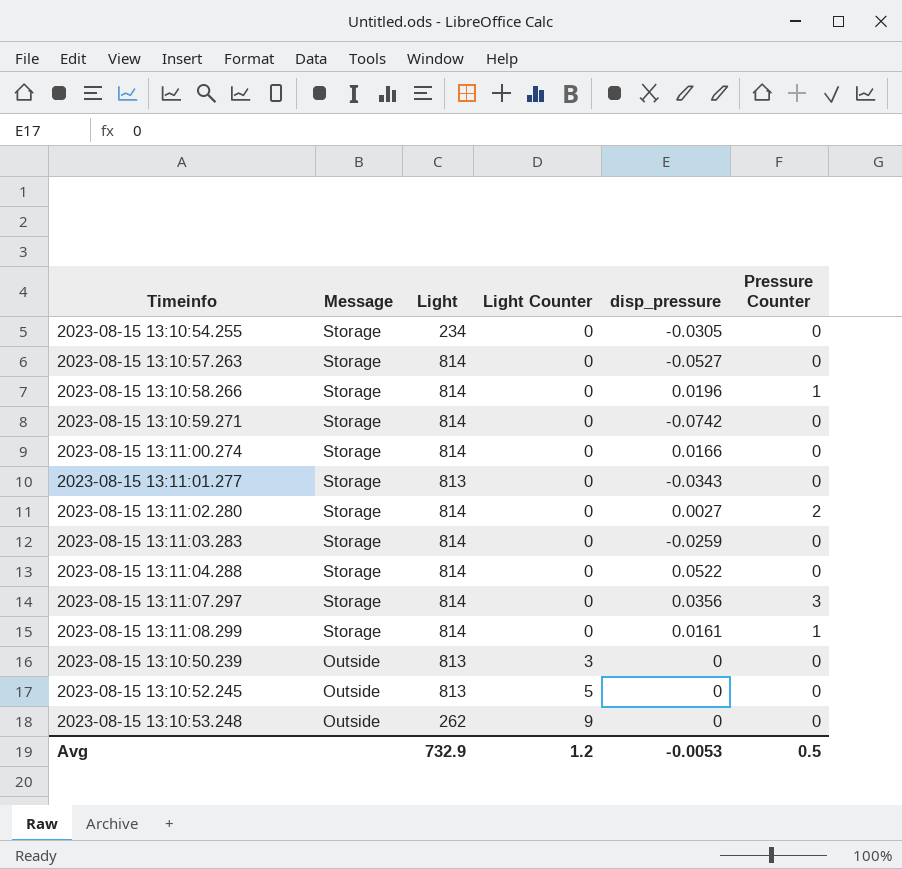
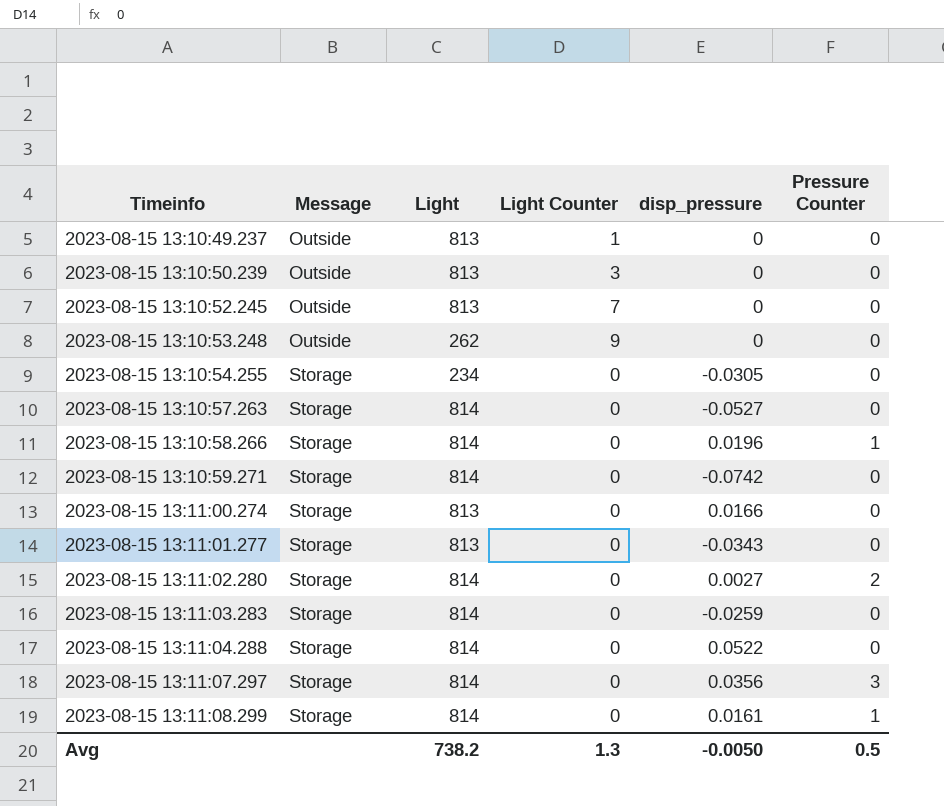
row order: Message descending -> Timeinfo ascending
row 2023-08-15 13:10:49.237: none -> Outside | 813 | 1 | 0 | 0
2023-08-15 13:10:52.245 | Light Counter: 5 -> 7
2023-08-15 13:11:00.274 | Light: 814 -> 813
Avg | Light: 732.9 -> 738.2
Avg | Light Counter: 1.2 -> 1.3
Avg | disp_pressure: -0.0053 -> -0.0050

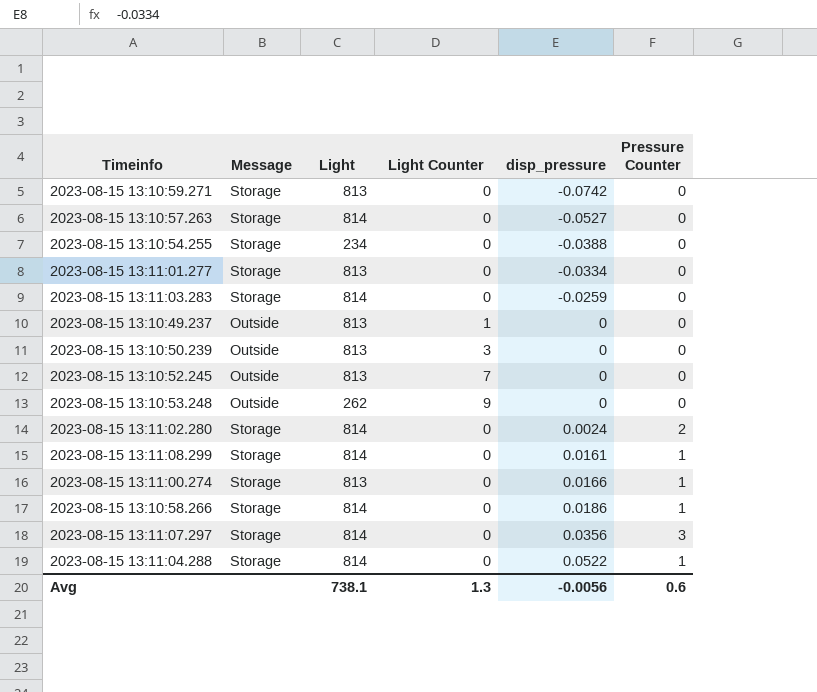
row order: Timeinfo ascending -> disp_pressure ascending
2023-08-15 13:10:59.271 | Light: 814 -> 813
2023-08-15 13:10:54.255 | disp_pressure: -0.0305 -> -0.0388
2023-08-15 13:11:01.277 | disp_pressure: -0.0343 -> -0.0334
2023-08-15 13:11:02.280 | disp_pressure: 0.0027 -> 0.0024
2023-08-15 13:11:00.274 | Pressure Counter: 0 -> 1
2023-08-15 13:10:58.266 | disp_pressure: 0.0196 -> 0.0186
2023-08-15 13:11:04.288 | Pressure Counter: 0 -> 1
Avg | Light: 738.2 -> 738.1
Avg | disp_pressure: -0.0050 -> -0.0056
Avg | Pressure Counter: 0.5 -> 0.6

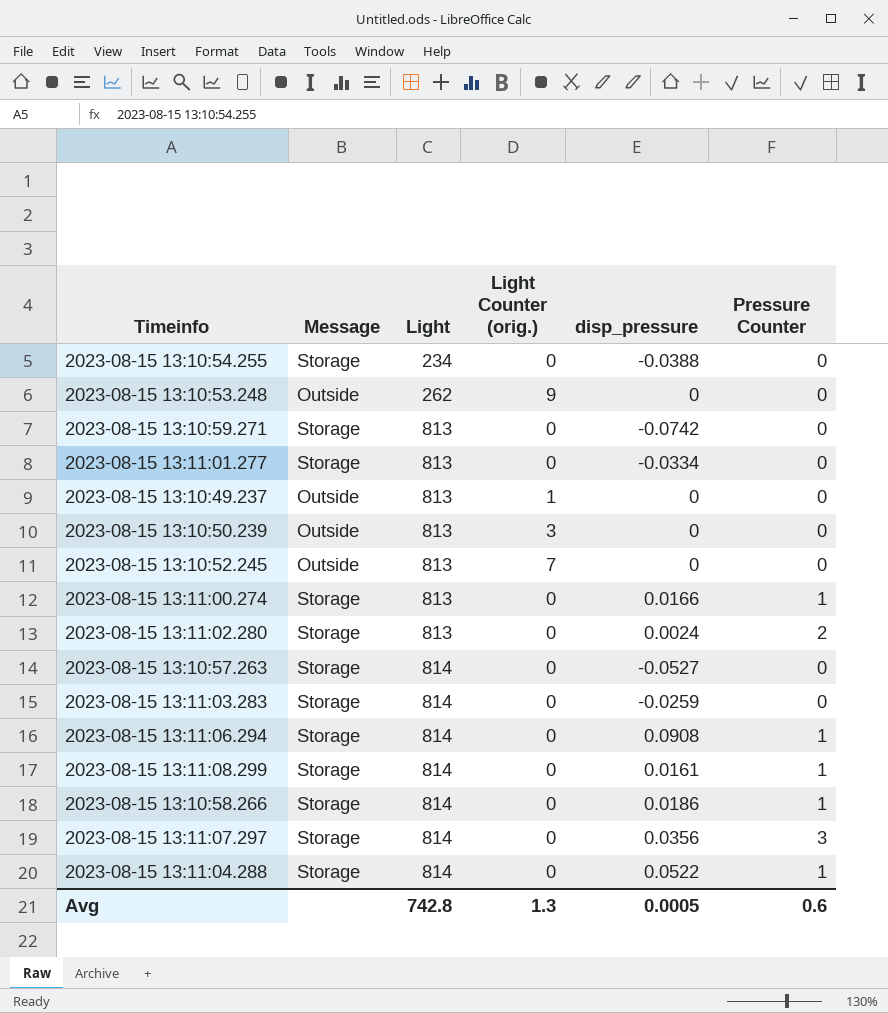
row order: disp_pressure ascending -> Light ascending
column name: Light Counter -> Light Counter (orig.)
2023-08-15 13:11:02.280 | Light: 814 -> 813
row 2023-08-15 13:11:06.294: none -> Storage | 814 | 0 | 0.0908 | 1
Avg | Light: 738.1 -> 742.8
Avg | disp_pressure: -0.0056 -> 0.0005

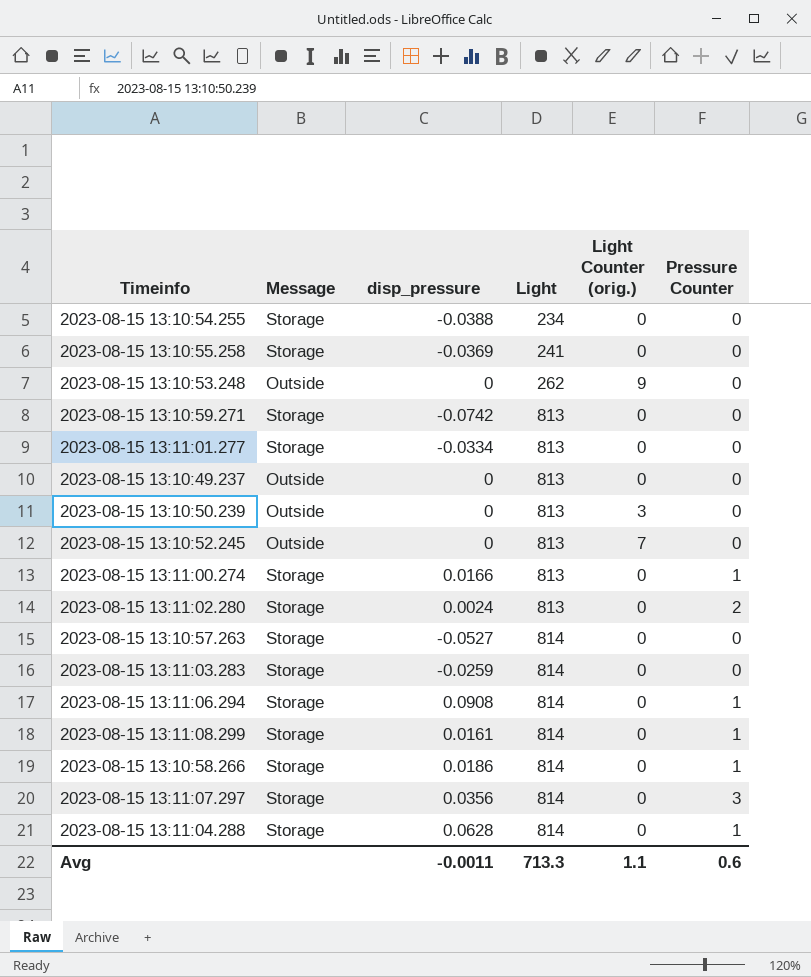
column disp_pressure | position: 5 -> 3
row 2023-08-15 13:10:55.258: none -> Storage | -0.0369 | 241 | 0 | 0
2023-08-15 13:10:49.237 | Light Counter (orig.): 1 -> 0
2023-08-15 13:11:04.288 | disp_pressure: 0.0522 -> 0.0628
Avg | disp_pressure: 0.0005 -> -0.0011
Avg | Light: 742.8 -> 713.3
Avg | Light Counter (orig.): 1.3 -> 1.1

